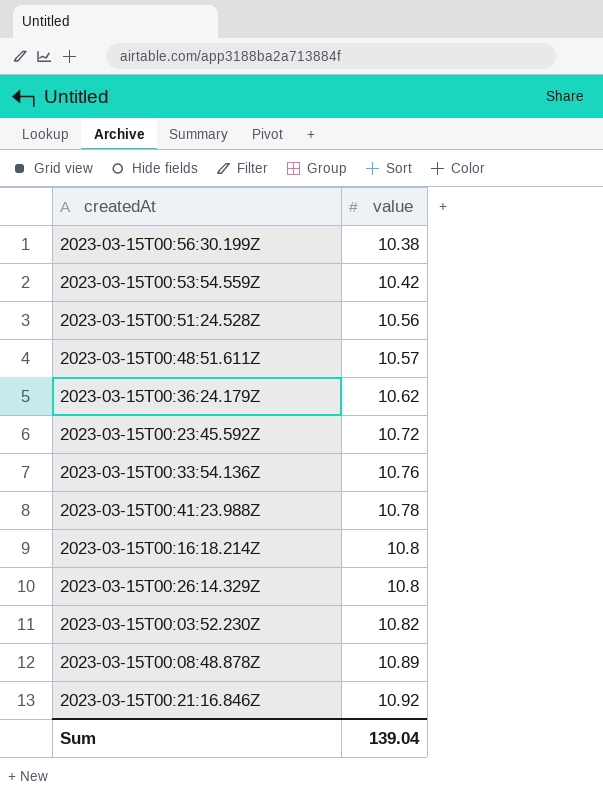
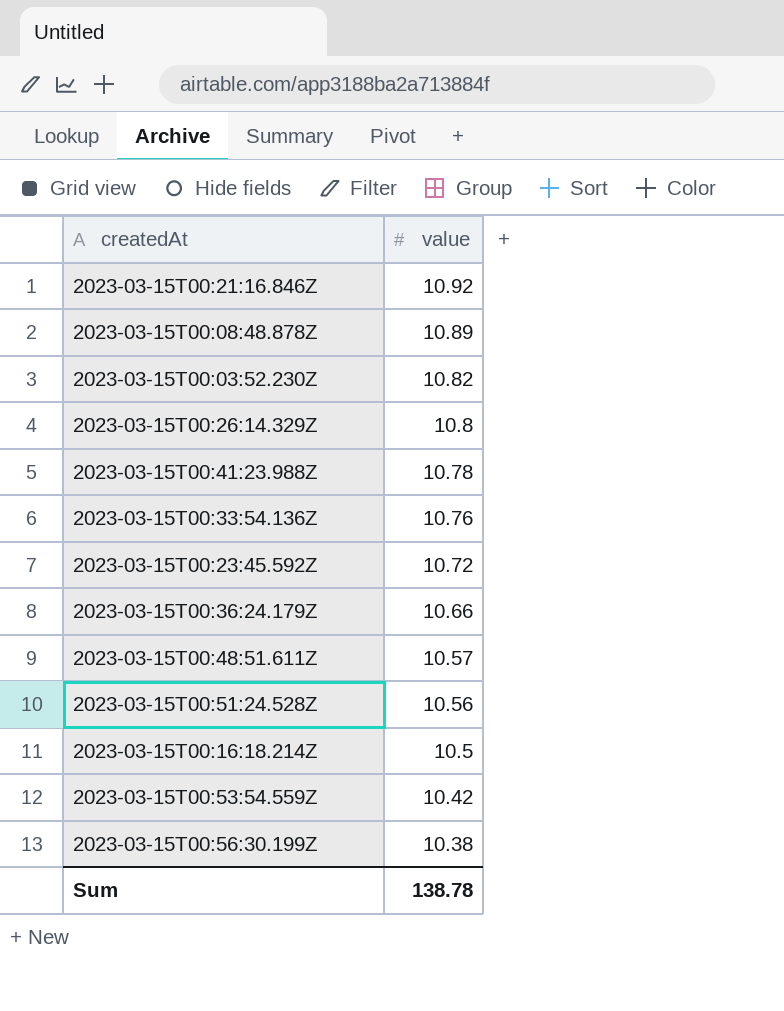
row order: value ascending -> value descending
2023-03-15T00:36:24.179Z | value: 10.62 -> 10.66
2023-03-15T00:16:18.214Z | value: 10.8 -> 10.5
Sum | value: 139.04 -> 138.78

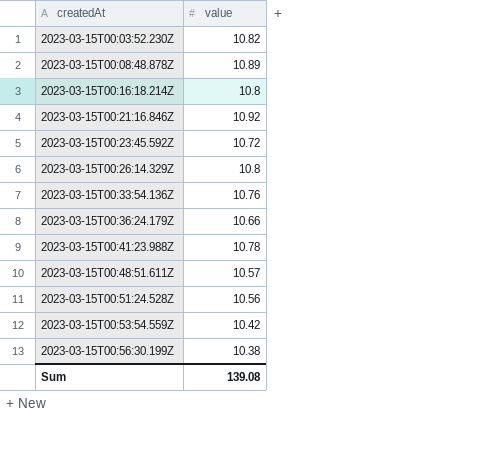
row order: value descending -> createdAt ascending
2023-03-15T00:16:18.214Z | value: 10.5 -> 10.8
Sum | value: 138.78 -> 139.08

